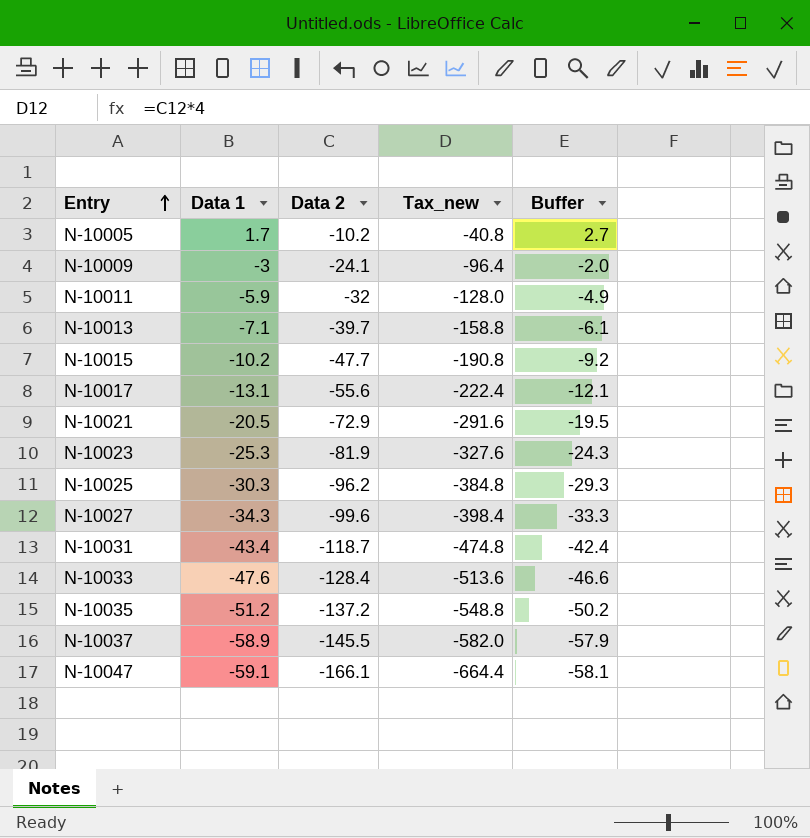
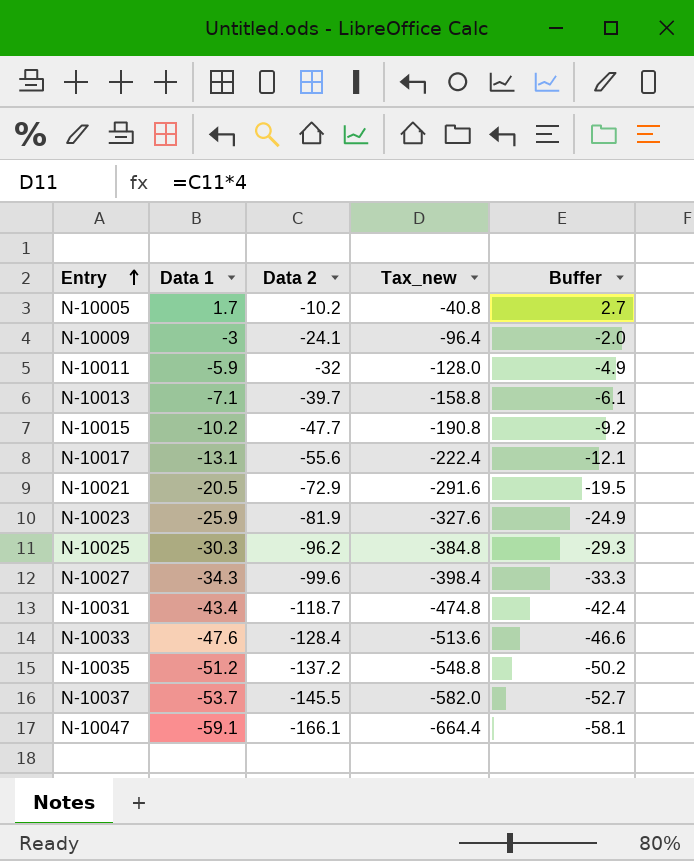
N-10023 | Data 1: -25.3 -> -25.9
N-10023 | Buffer: -24.3 -> -24.9
N-10037 | Data 1: -58.9 -> -53.7
N-10037 | Buffer: -57.9 -> -52.7

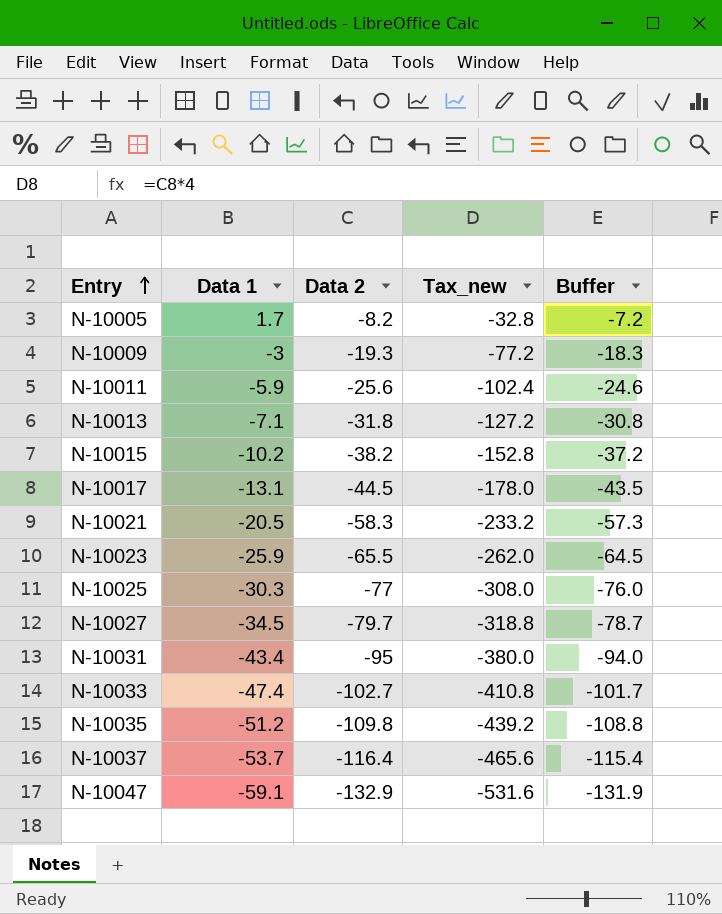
column Buffer | formula: [Data 1] + 1 -> [Data 2] + 1
N-10005 | Data 2: -10.2 -> -8.2
N-10005 | Tax_new: -40.8 -> -32.8
N-10009 | Data 2: -24.1 -> -19.3
N-10009 | Tax_new: -96.4 -> -77.2
N-10011 | Data 2: -32 -> -25.6
N-10011 | Tax_new: -128.0 -> -102.4
N-10013 | Data 2: -39.7 -> -31.8
N-10013 | Tax_new: -158.8 -> -127.2
N-10015 | Data 2: -47.7 -> -38.2
N-10015 | Tax_new: -190.8 -> -152.8
N-10017 | Data 2: -55.6 -> -44.5
N-10017 | Tax_new: -222.4 -> -178.0
N-10021 | Data 2: -72.9 -> -58.3
N-10021 | Tax_new: -291.6 -> -233.2
N-10023 | Data 2: -81.9 -> -65.5
N-10023 | Tax_new: -327.6 -> -262.0
N-10025 | Data 2: -96.2 -> -77
N-10025 | Tax_new: -384.8 -> -308.0
N-10027 | Data 1: -34.3 -> -34.5
N-10027 | Data 2: -99.6 -> -79.7
N-10027 | Tax_new: -398.4 -> -318.8
N-10031 | Data 2: -118.7 -> -95
N-10031 | Tax_new: -474.8 -> -380.0
N-10033 | Data 1: -47.6 -> -47.4
N-10033 | Data 2: -128.4 -> -102.7
N-10033 | Tax_new: -513.6 -> -410.8
N-10035 | Data 2: -137.2 -> -109.8
N-10035 | Tax_new: -548.8 -> -439.2
N-10037 | Data 2: -145.5 -> -116.4
N-10037 | Tax_new: -582.0 -> -465.6
N-10047 | Data 2: -166.1 -> -132.9
N-10047 | Tax_new: -664.4 -> -531.6

